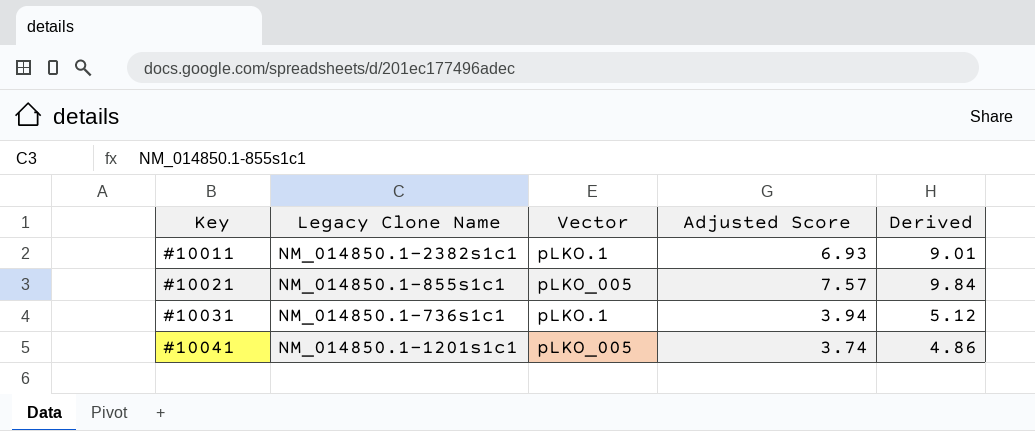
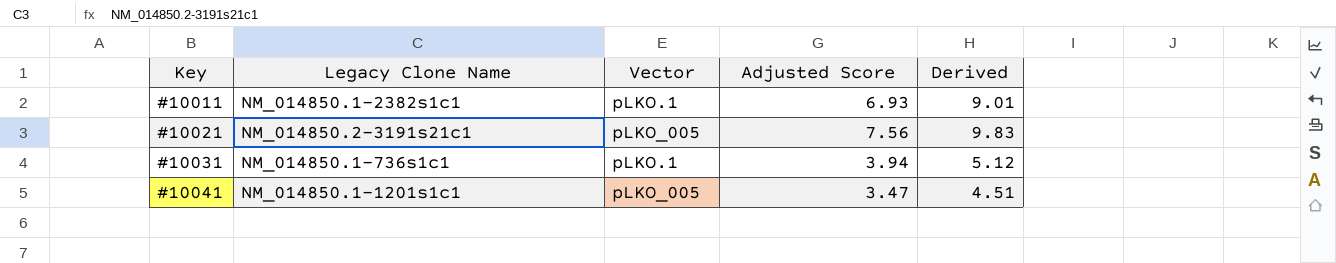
#10021 | Legacy Clone Name: NM_014850.1-855s1c1 -> NM_014850.2-3191s21c1
#10021 | Adjusted Score: 7.57 -> 7.56
#10021 | Derived: 9.84 -> 9.83
#10041 | Adjusted Score: 3.74 -> 3.47
#10041 | Derived: 4.86 -> 4.51

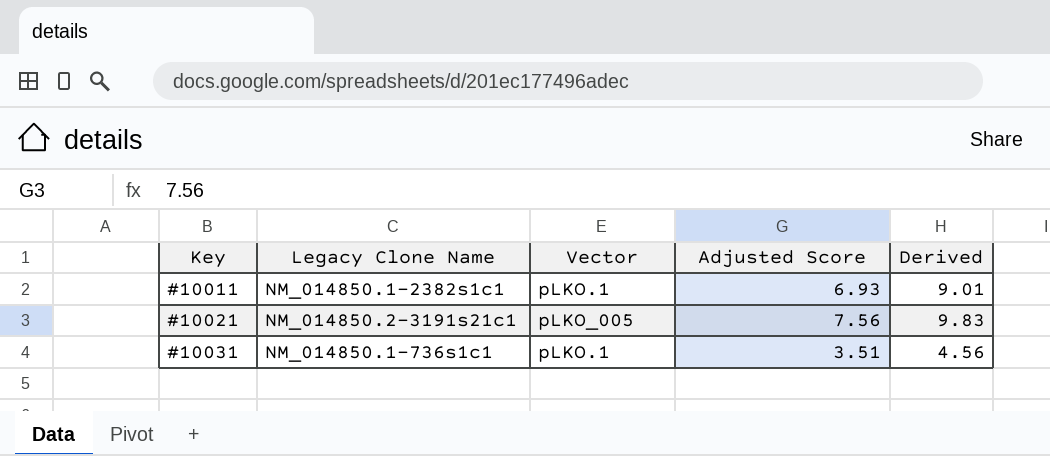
row #10041: NM_014850.1-1201s1c1 | pLKO_005 | 3.47 | 4.51 -> none
#10031 | Adjusted Score: 3.94 -> 3.51
#10031 | Derived: 5.12 -> 4.56

